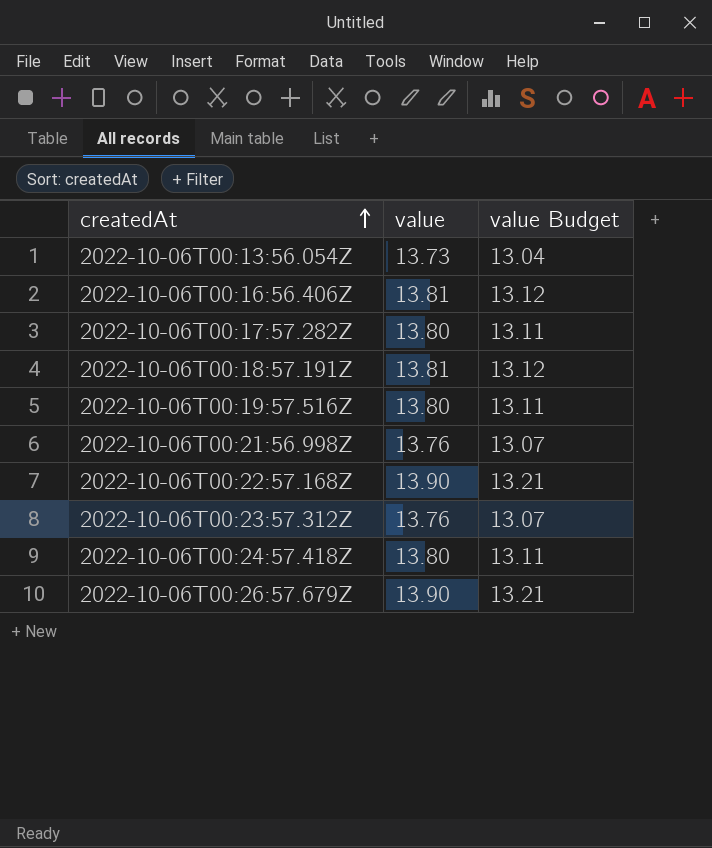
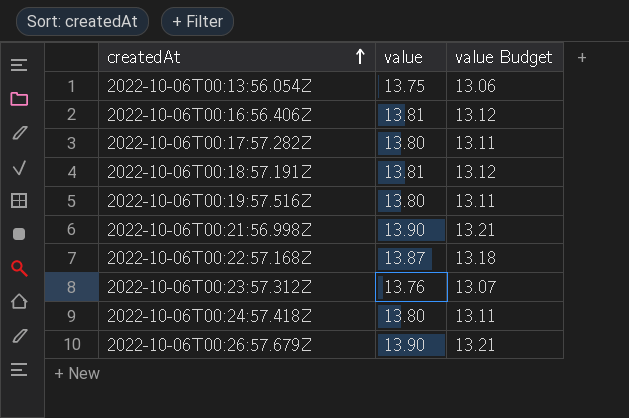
2022-10-06T00:13:56.054Z | value: 13.73 -> 13.75
2022-10-06T00:13:56.054Z | value Budget: 13.04 -> 13.06
2022-10-06T00:21:56.998Z | value: 13.76 -> 13.90
2022-10-06T00:21:56.998Z | value Budget: 13.07 -> 13.21
2022-10-06T00:22:57.168Z | value: 13.90 -> 13.87
2022-10-06T00:22:57.168Z | value Budget: 13.21 -> 13.18

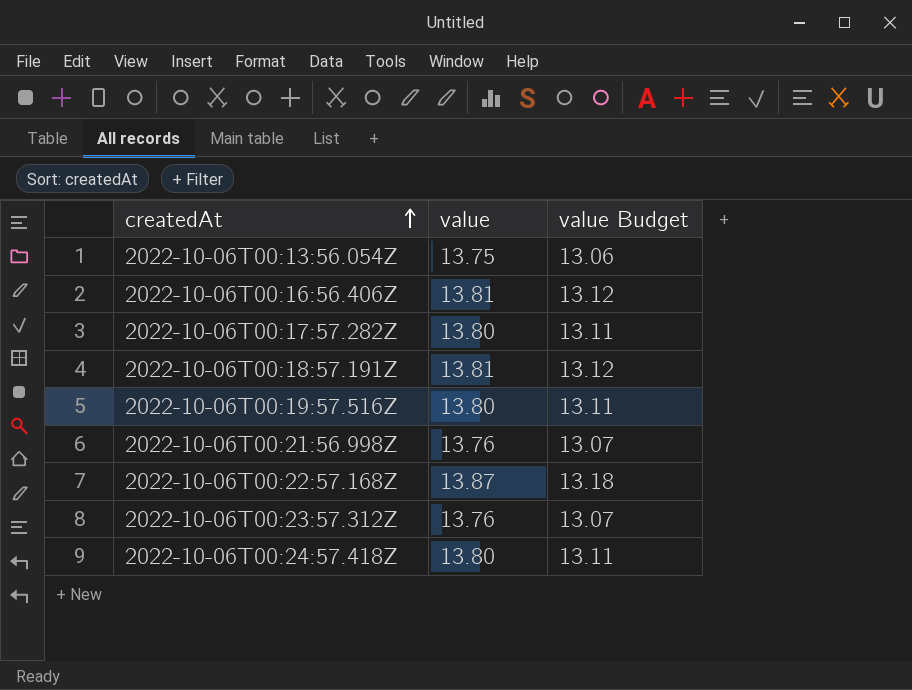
row 2022-10-06T00:26:57.679Z: 13.90 | 13.21 -> none
2022-10-06T00:21:56.998Z | value: 13.90 -> 13.76
2022-10-06T00:21:56.998Z | value Budget: 13.21 -> 13.07

